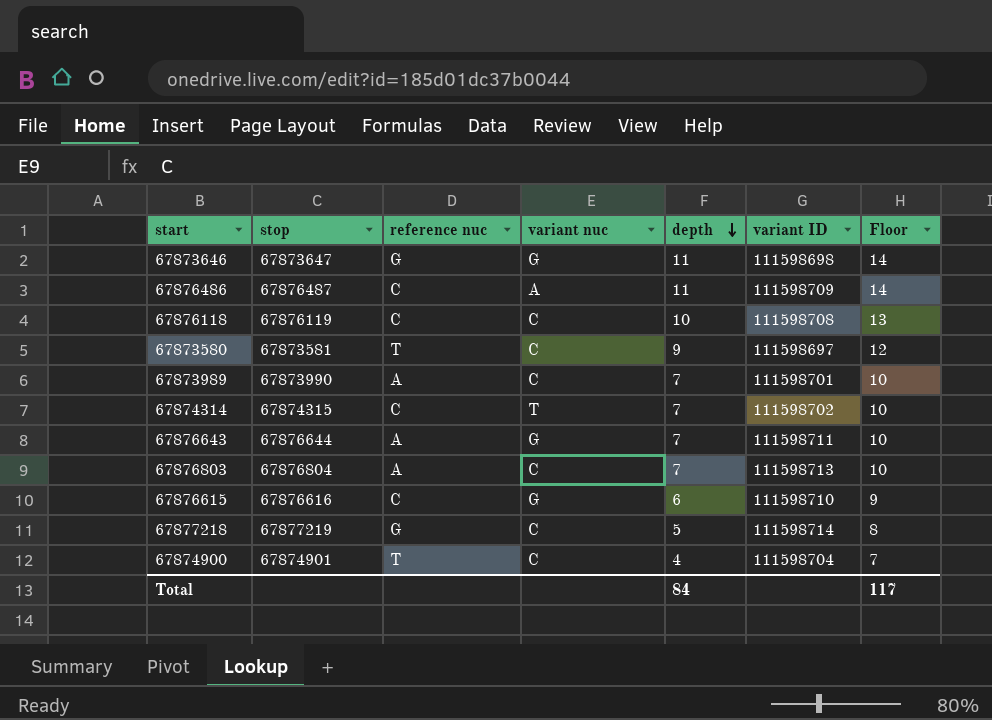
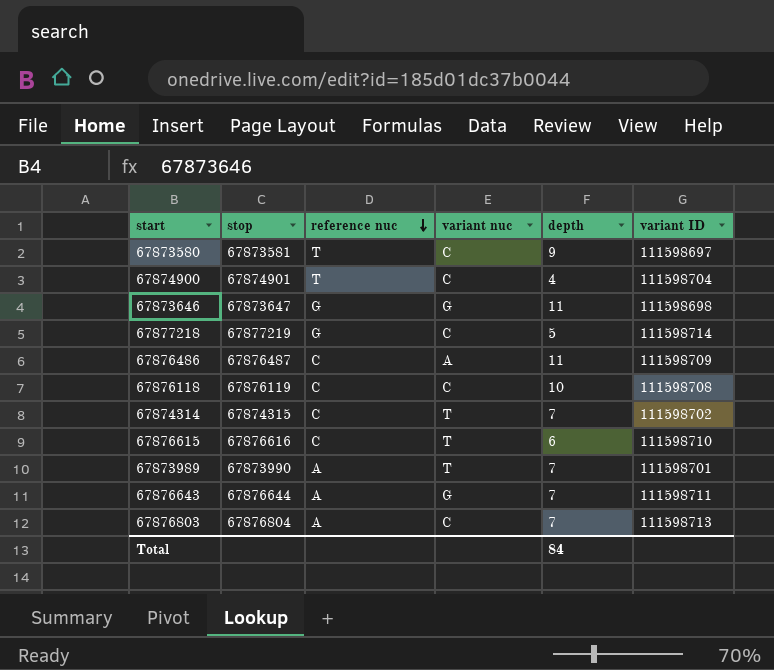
row order: depth descending -> reference nuc descending
column Floor | formula: [depth] + 3 -> none
67876615 | variant nuc: G -> T
67873989 | variant nuc: C -> T

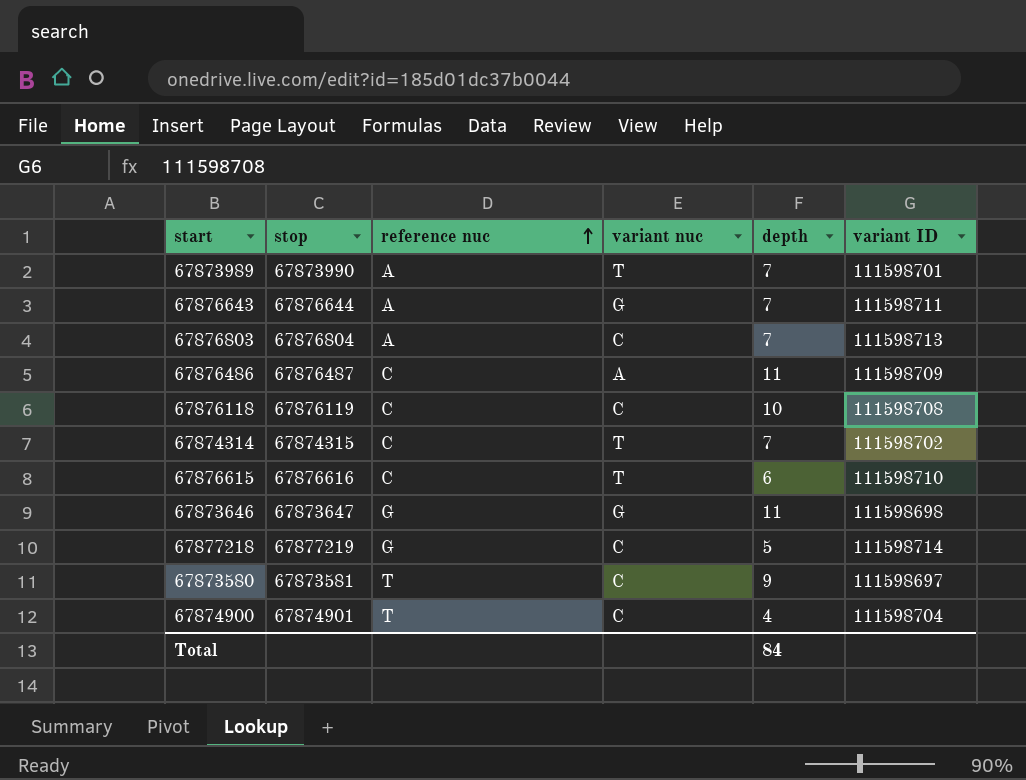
row order: reference nuc descending -> reference nuc ascending

